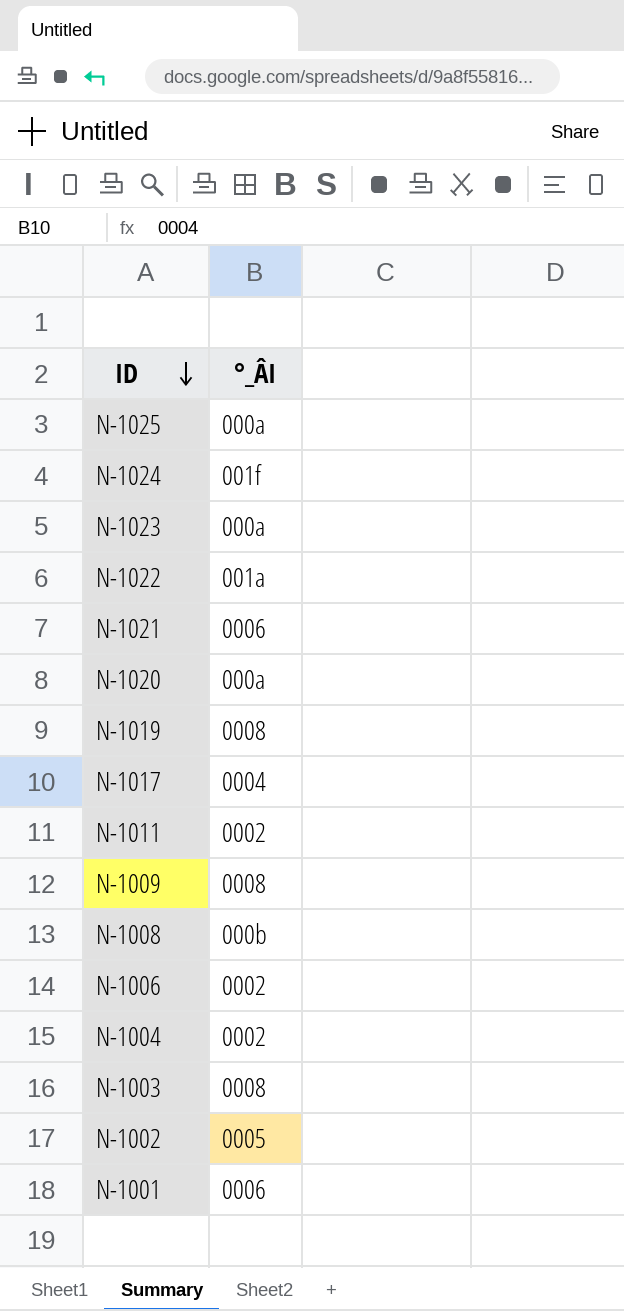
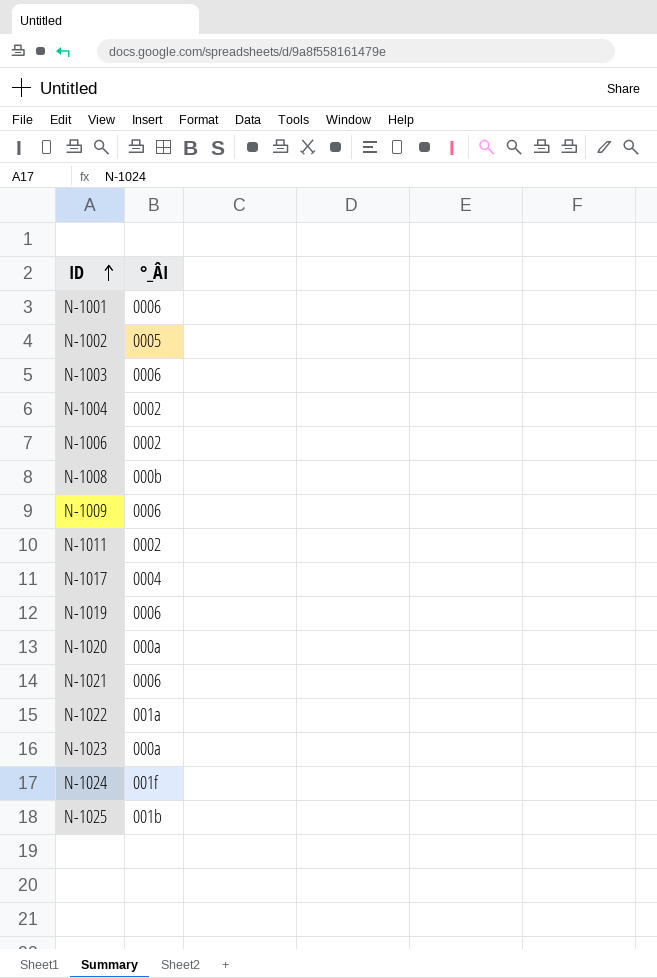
row order: ID descending -> ID ascending
N-1003 | °_ÂI: 0008 -> 0006
N-1009 | °_ÂI: 0008 -> 0006
N-1019 | °_ÂI: 0008 -> 0006
N-1025 | °_ÂI: 000a -> 001b

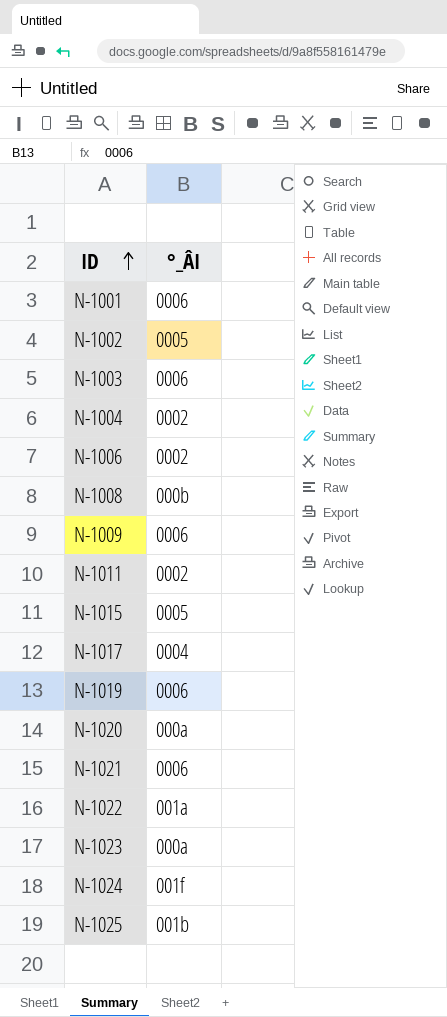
row N-1015: none -> 0005

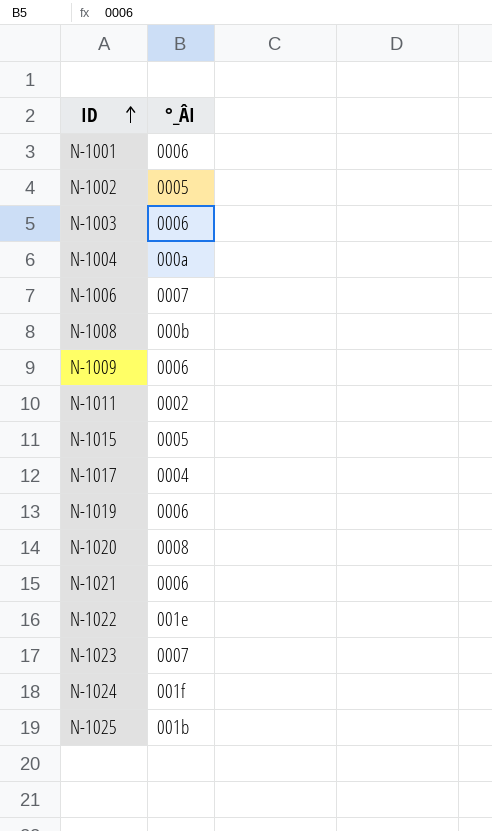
N-1004 | °_ÂI: 0002 -> 000a
N-1006 | °_ÂI: 0002 -> 0007
N-1020 | °_ÂI: 000a -> 0008
N-1022 | °_ÂI: 001a -> 001e
N-1023 | °_ÂI: 000a -> 0007

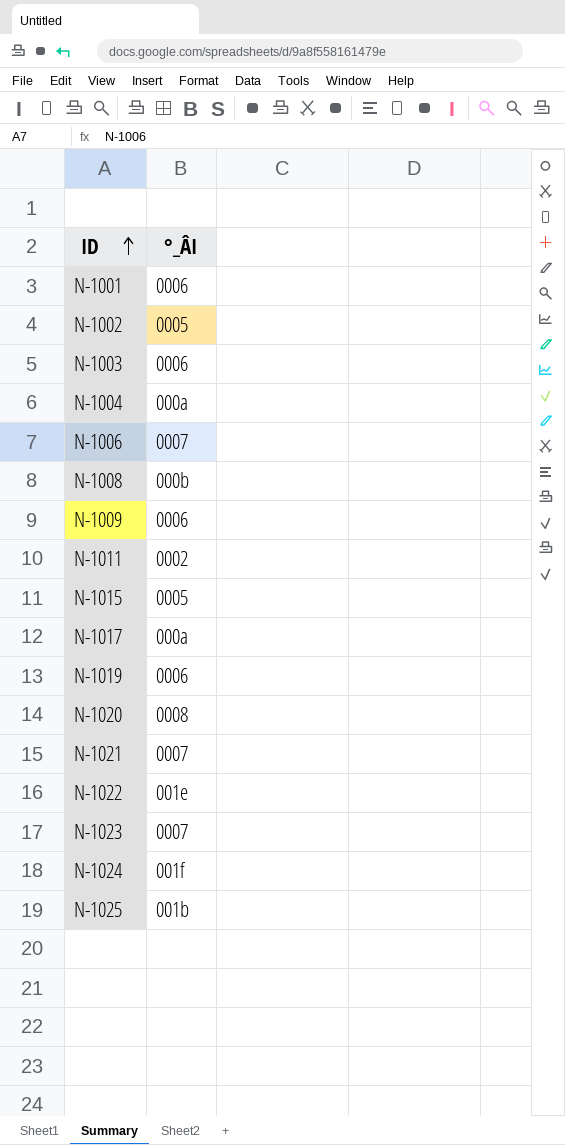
N-1017 | °_ÂI: 0004 -> 000a
N-1021 | °_ÂI: 0006 -> 0007

